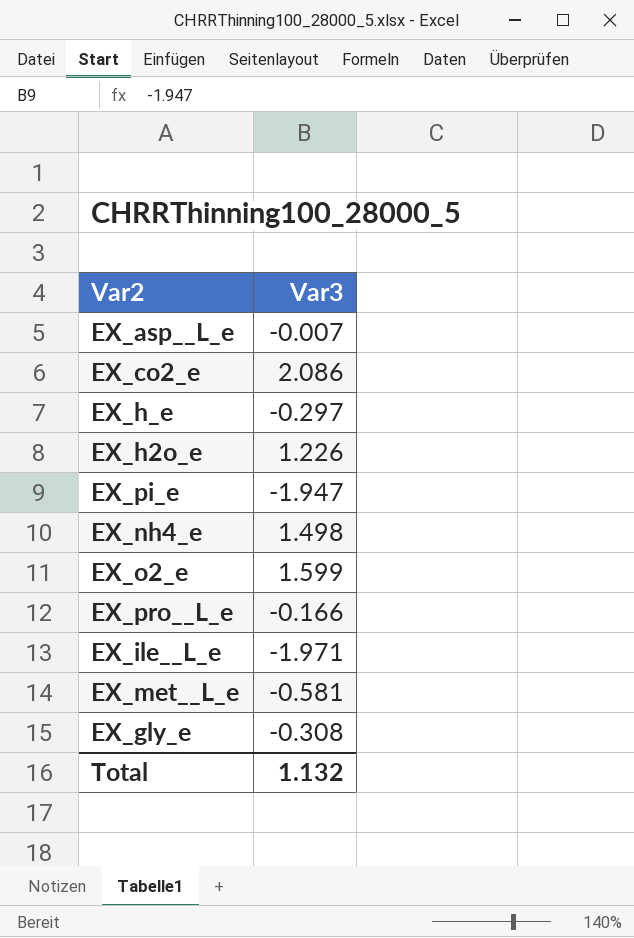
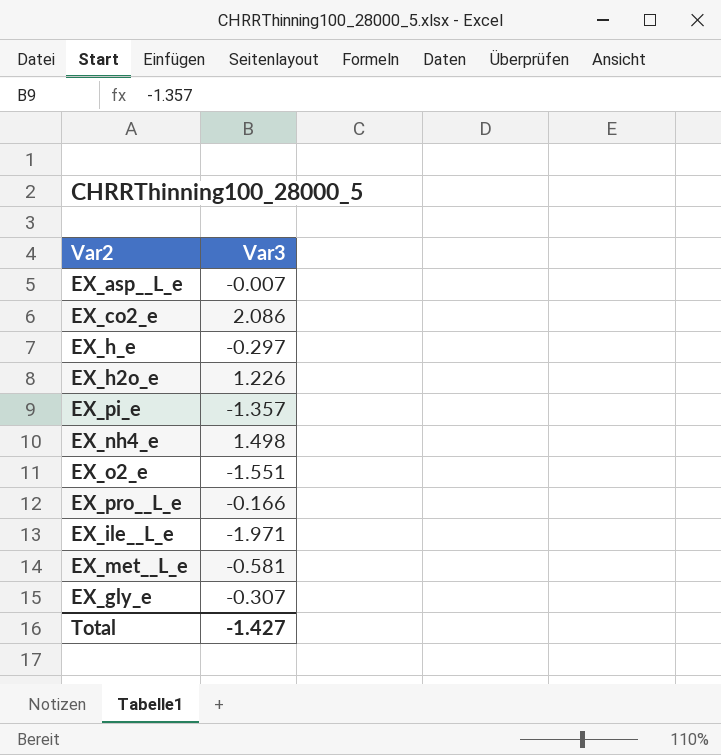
EX_pi_e | Var3: -1.947 -> -1.357
EX_o2_e | Var3: 1.599 -> -1.551
EX_gly_e | Var3: -0.308 -> -0.307
Total | Var3: 1.132 -> -1.427

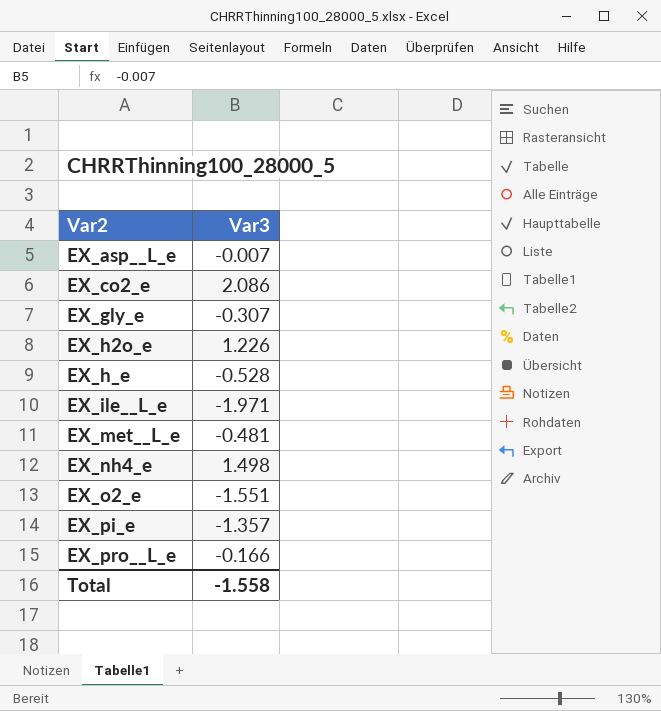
row order: none -> Var2 ascending
EX_h_e | Var3: -0.297 -> -0.528
EX_met__L_e | Var3: -0.581 -> -0.481
Total | Var3: -1.427 -> -1.558

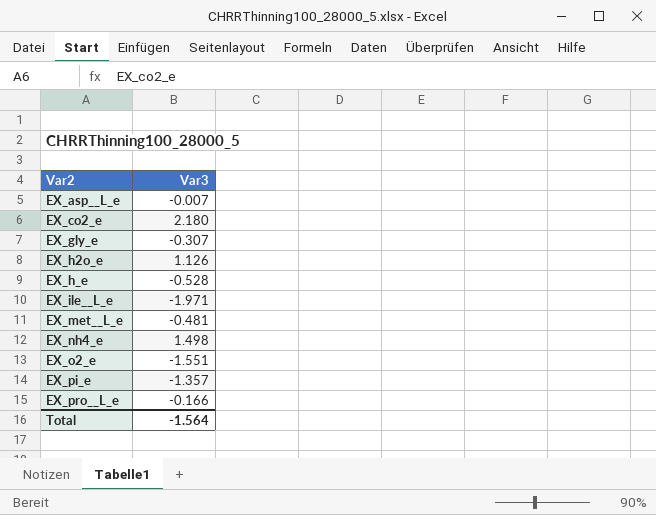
EX_co2_e | Var3: 2.086 -> 2.180
EX_h2o_e | Var3: 1.226 -> 1.126
Total | Var3: -1.558 -> -1.564

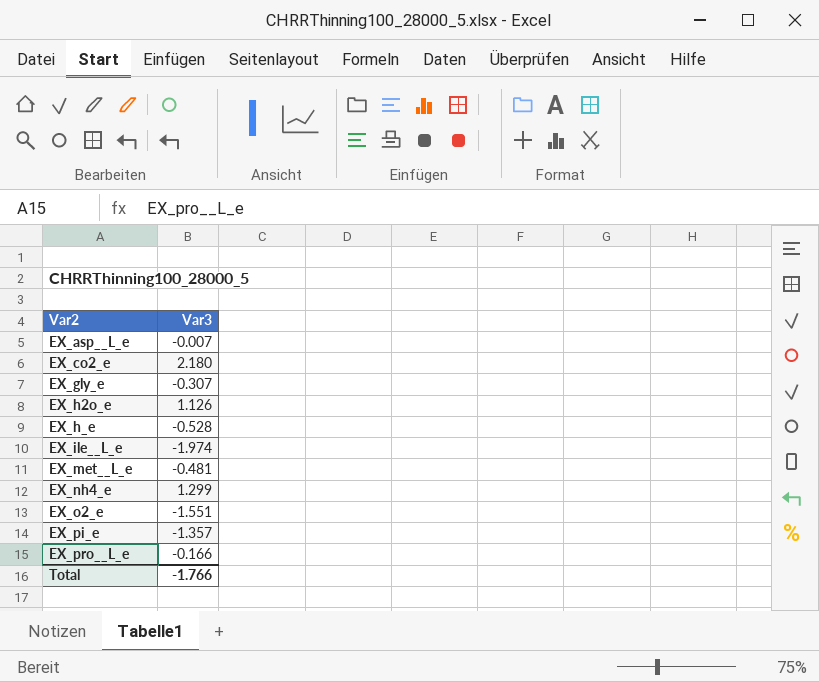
EX_ile__L_e | Var3: -1.971 -> -1.974
EX_nh4_e | Var3: 1.498 -> 1.299
Total | Var3: -1.564 -> -1.766

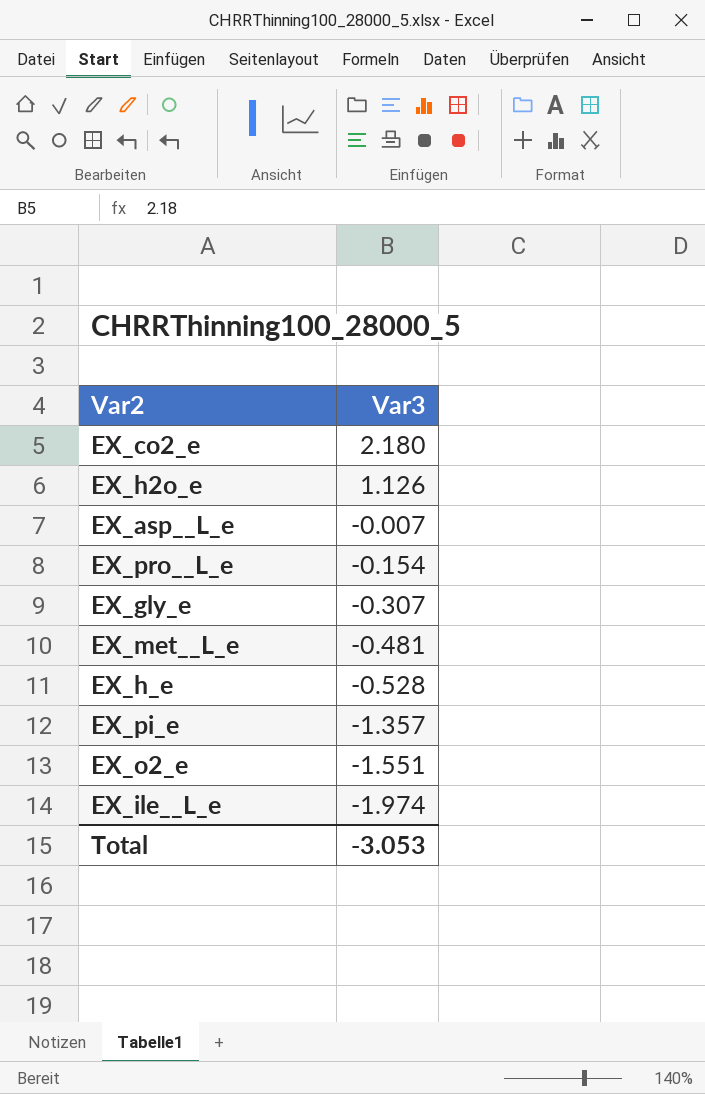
row order: Var2 ascending -> Var3 descending
row EX_nh4_e: 1.299 -> none
EX_pro__L_e | Var3: -0.166 -> -0.154
Total | Var3: -1.766 -> -3.053

